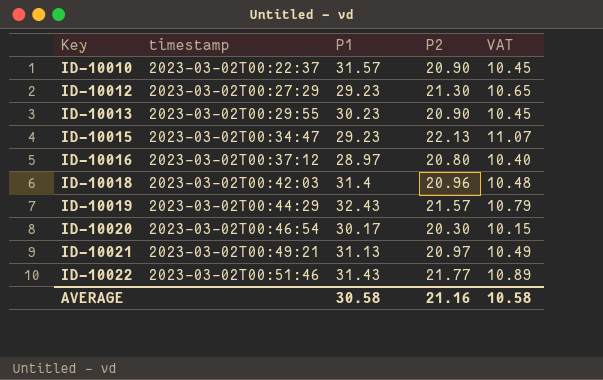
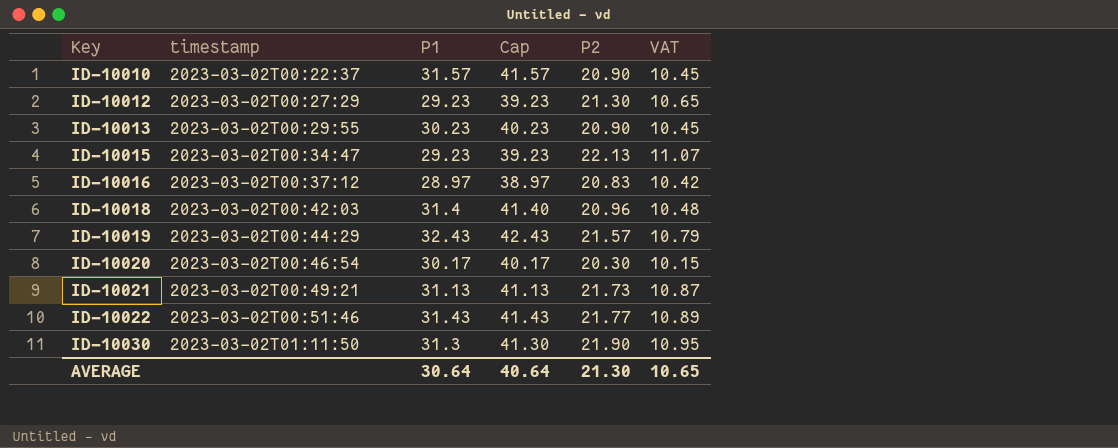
column Cap | formula: none -> [P1] + 10
ID-10016 | P2: 20.80 -> 20.83
ID-10016 | VAT: 10.40 -> 10.42
ID-10021 | P2: 20.97 -> 21.73
ID-10021 | VAT: 10.49 -> 10.87
row ID-10030: none -> 2023-03-02T01:11:50 | 31.3 | 41.30 | 21.90 | 10.95
AVERAGE | P1: 30.58 -> 30.64
AVERAGE | P2: 21.16 -> 21.30
AVERAGE | VAT: 10.58 -> 10.65

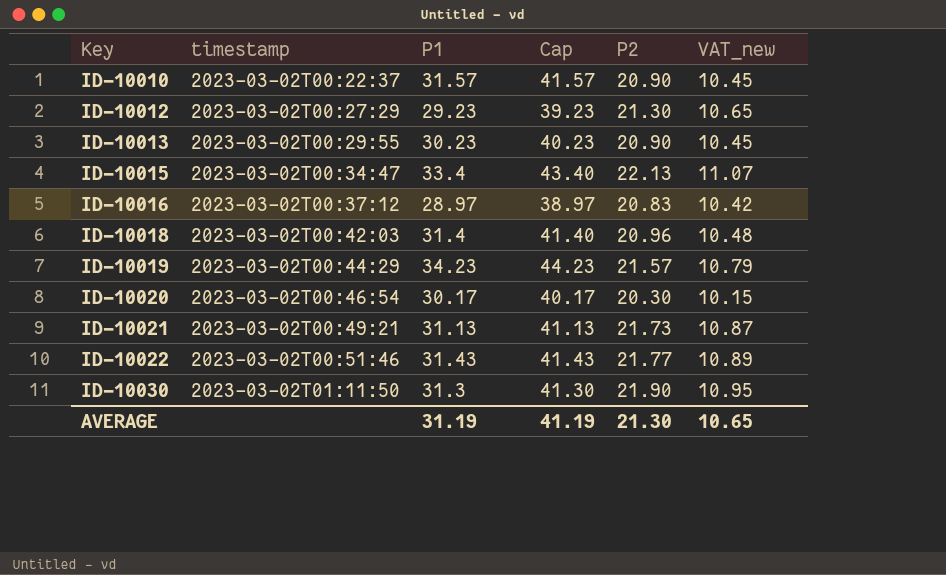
column name: VAT -> VAT_new
ID-10015 | P1: 29.23 -> 33.4
ID-10015 | Cap: 39.23 -> 43.40
ID-10019 | P1: 32.43 -> 34.23
ID-10019 | Cap: 42.43 -> 44.23
AVERAGE | P1: 30.64 -> 31.19
AVERAGE | Cap: 40.64 -> 41.19

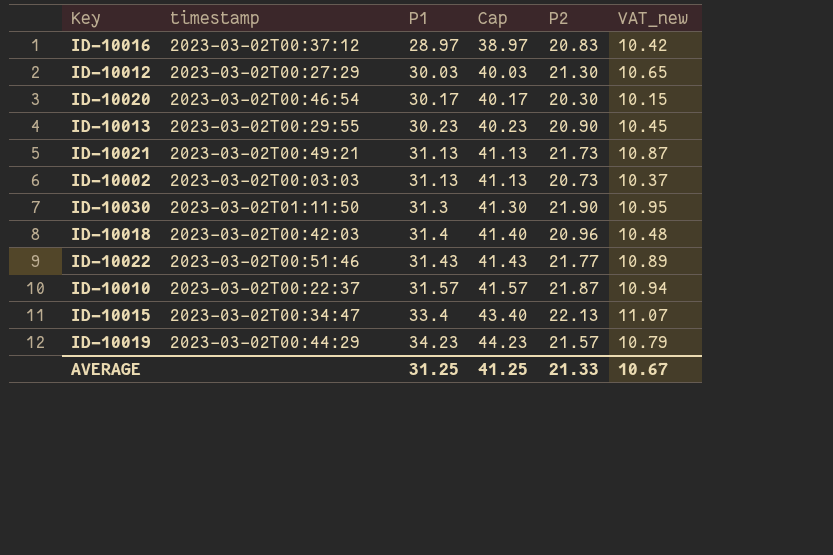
row order: Key ascending -> P1 ascending
ID-10012 | P1: 29.23 -> 30.03
ID-10012 | Cap: 39.23 -> 40.03
row ID-10002: none -> 2023-03-02T00:03:03 | 31.13 | 41.13 | 20.73 | 10.37
ID-10010 | P2: 20.90 -> 21.87
ID-10010 | VAT_new: 10.45 -> 10.94
AVERAGE | P1: 31.19 -> 31.25
AVERAGE | Cap: 41.19 -> 41.25
AVERAGE | P2: 21.30 -> 21.33
AVERAGE | VAT_new: 10.65 -> 10.67

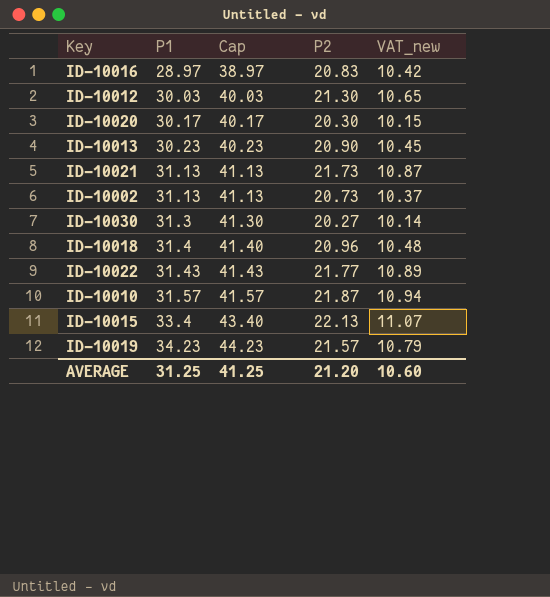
column timestamp | position: 2 -> none
ID-10030 | P2: 21.90 -> 20.27
ID-10030 | VAT_new: 10.95 -> 10.14
AVERAGE | P2: 21.33 -> 21.20
AVERAGE | VAT_new: 10.67 -> 10.60

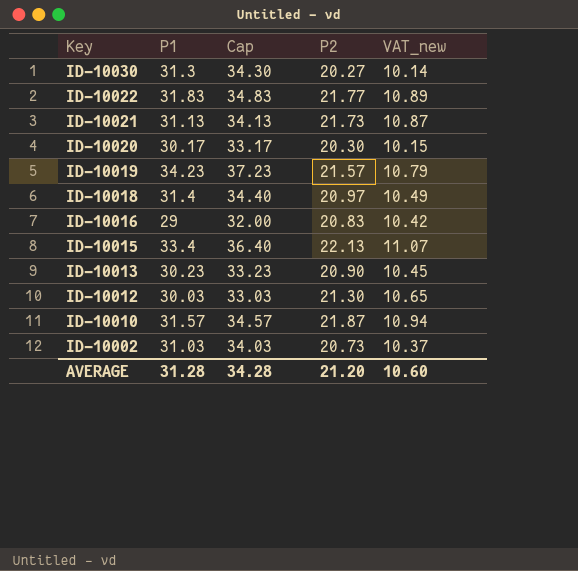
row order: P1 ascending -> Key descending
column Cap | formula: [P1] + 10 -> [P1] + 3
ID-10022 | P1: 31.43 -> 31.83
ID-10018 | P2: 20.96 -> 20.97
ID-10018 | VAT_new: 10.48 -> 10.49
ID-10016 | P1: 28.97 -> 29
ID-10002 | P1: 31.13 -> 31.03
AVERAGE | P1: 31.25 -> 31.28
AVERAGE | Cap: 41.25 -> 34.28

